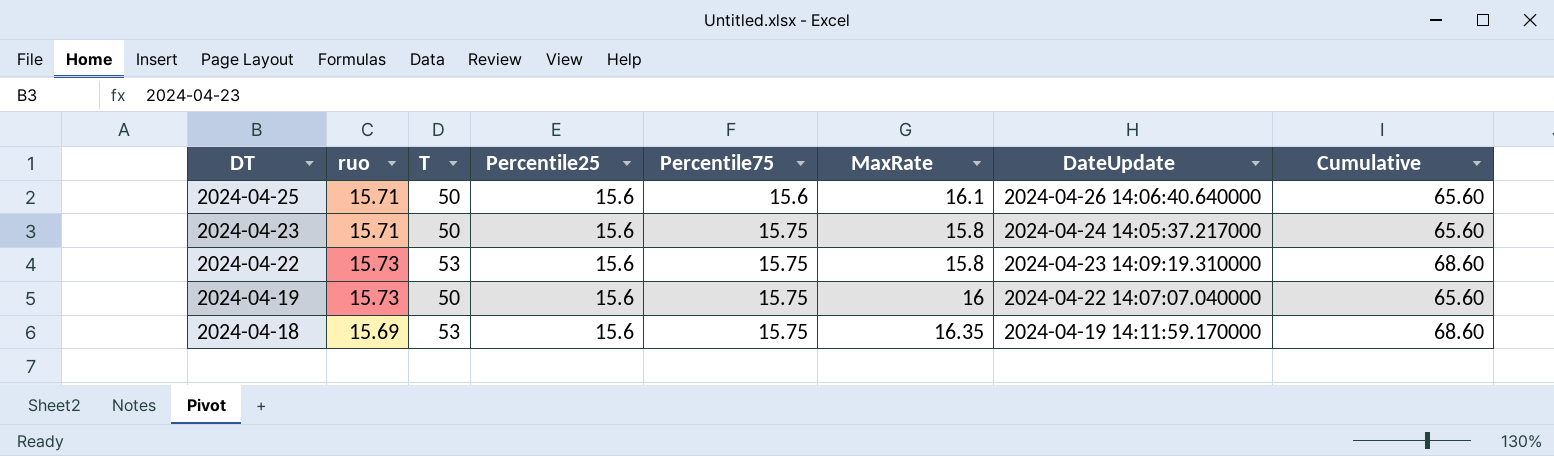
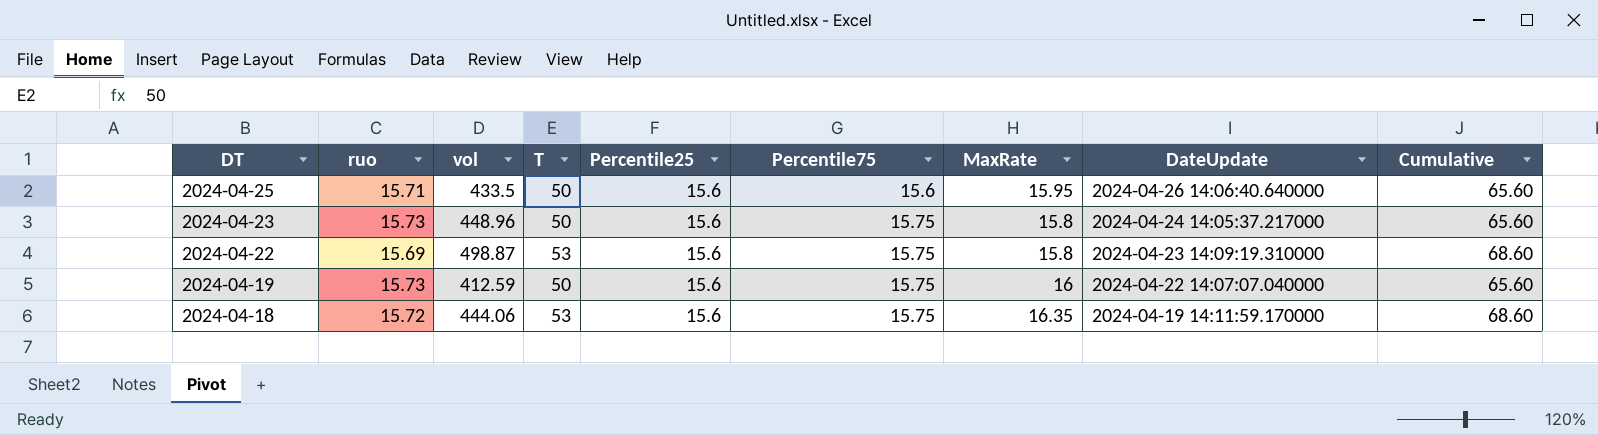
column vol | position: none -> 3
2024-04-25 | MaxRate: 16.1 -> 15.95
2024-04-23 | ruo: 15.71 -> 15.73
2024-04-22 | ruo: 15.73 -> 15.69
2024-04-18 | ruo: 15.69 -> 15.72

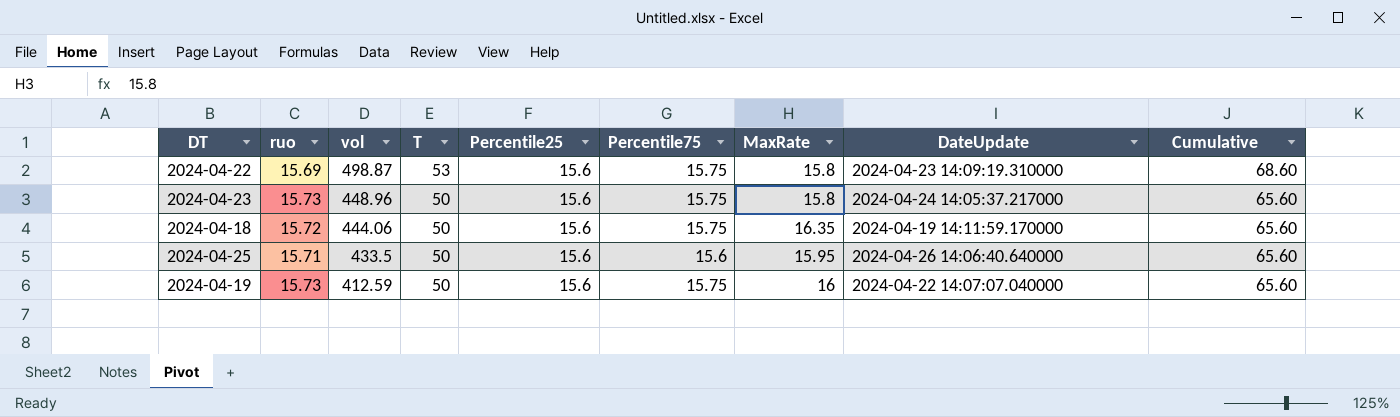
row order: DT descending -> vol descending
2024-04-18 | T: 53 -> 50
2024-04-18 | Cumulative: 68.60 -> 65.60

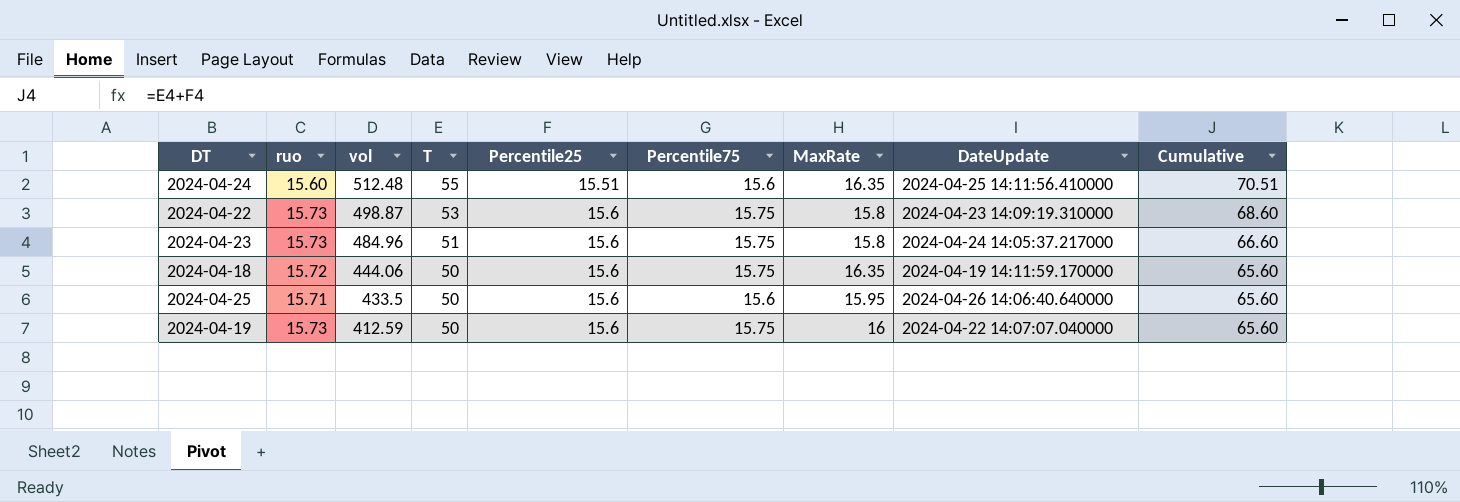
row 2024-04-24: none -> 15.60 | 512.48 | 55 | 15.51 | 15.6 | 16.35 | 2024-04-25 14:11:56.410000 | 70.51
2024-04-22 | ruo: 15.69 -> 15.73
2024-04-23 | vol: 448.96 -> 484.96
2024-04-23 | T: 50 -> 51
2024-04-23 | Cumulative: 65.60 -> 66.60

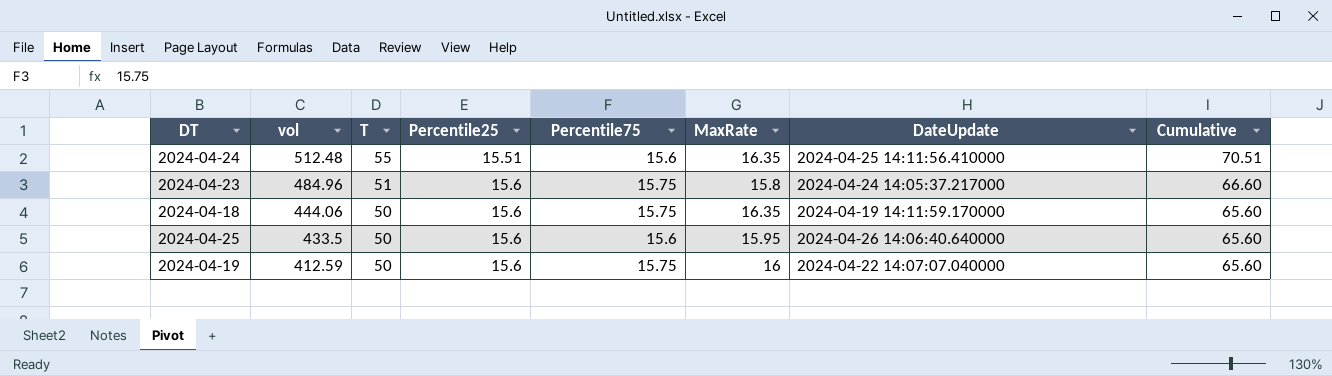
column ruo | position: 2 -> none
row 2024-04-22: 15.73 | 498.87 | 53 | 15.6 | 15.75 | 15.8 | 2024-04-23 14:09:19.310000 | 68.60 -> none

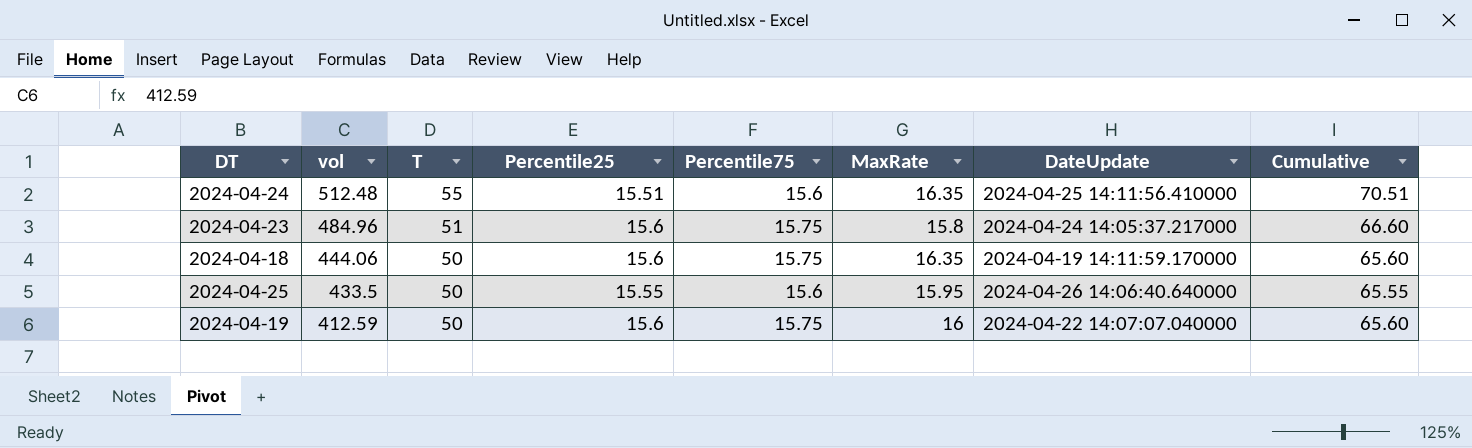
2024-04-25 | Percentile25: 15.6 -> 15.55
2024-04-25 | Cumulative: 65.60 -> 65.55

